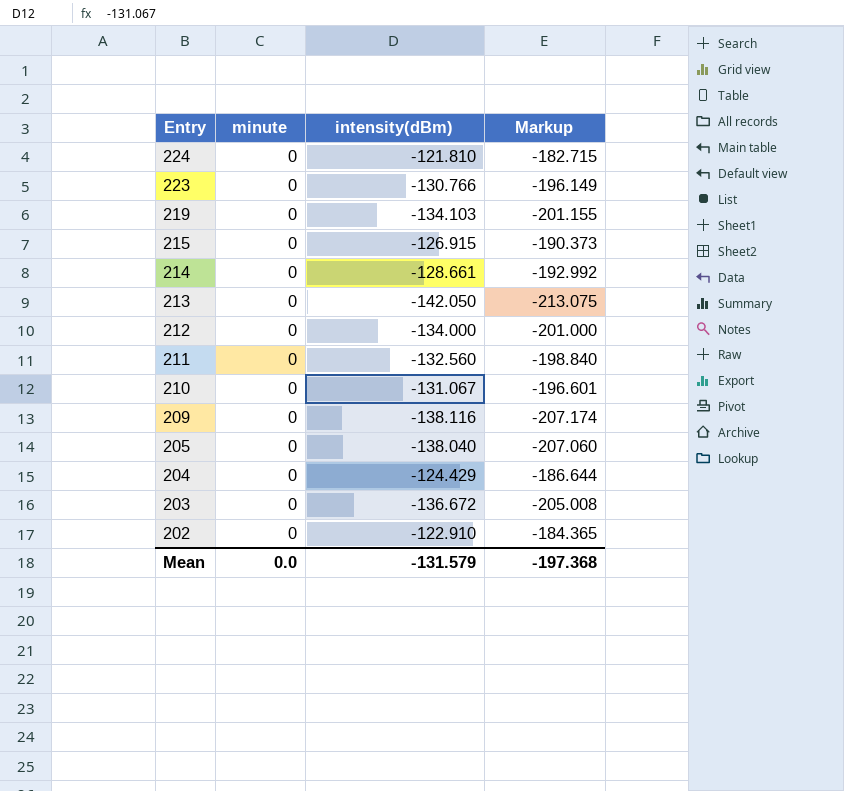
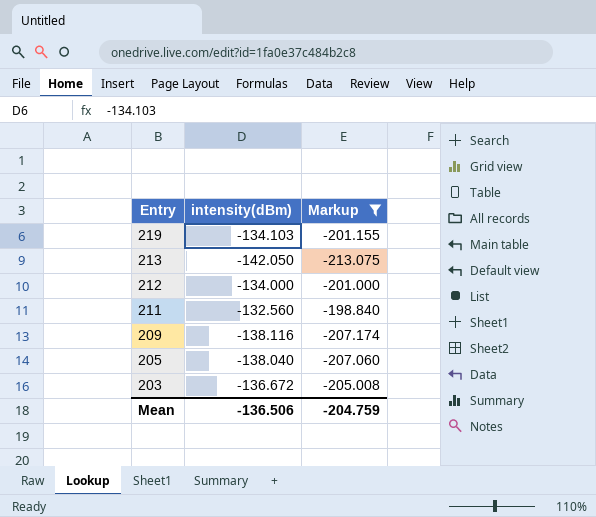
filter: none -> Markup <= -198.840
column minute | position: 2 -> none
Mean | intensity(dBm): -131.579 -> -136.506
Mean | Markup: -197.368 -> -204.759

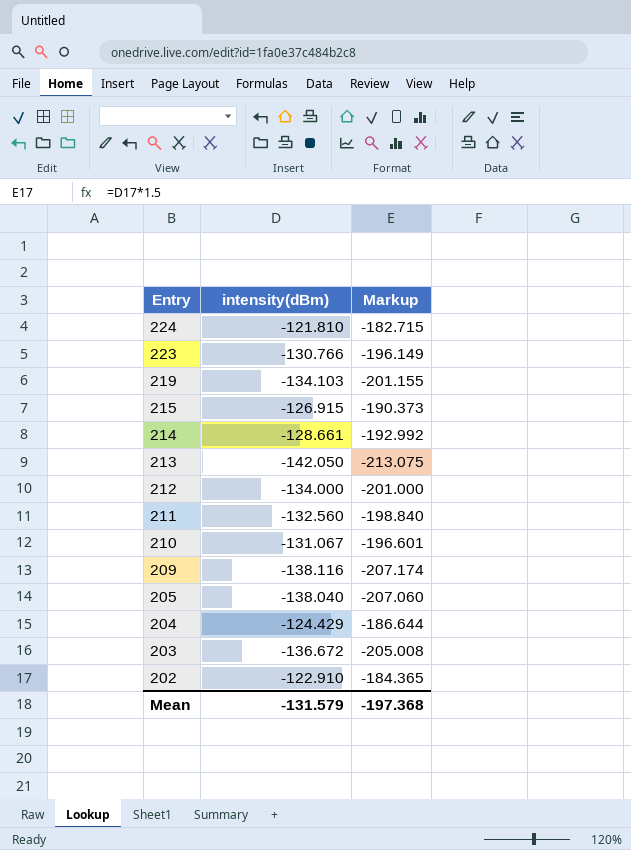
filter: Markup <= -198.840 -> none
Mean | intensity(dBm): -136.506 -> -131.579
Mean | Markup: -204.759 -> -197.368

